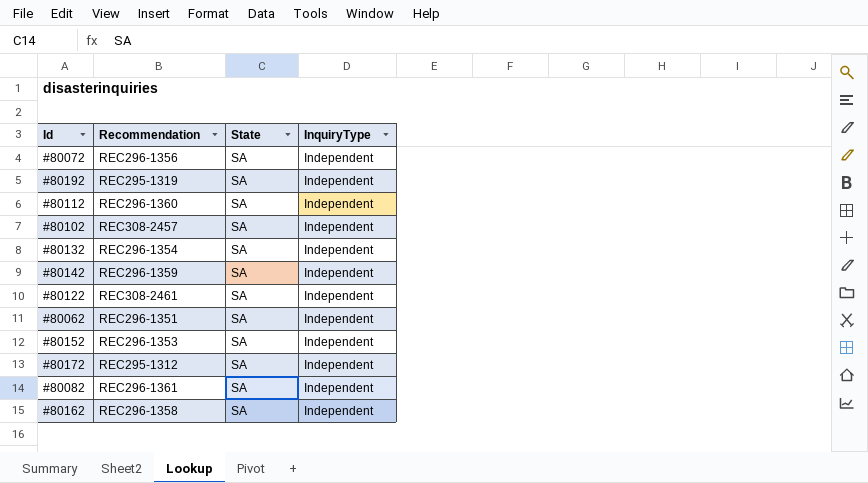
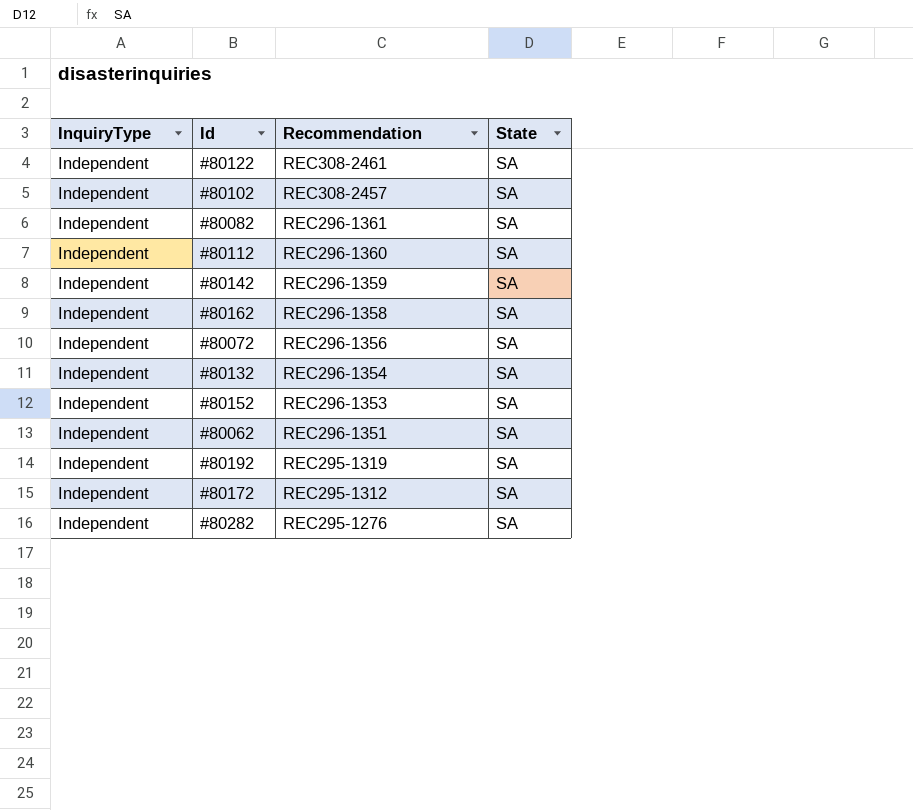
row order: none -> Recommendation descending
column InquiryType | position: 4 -> 1
row #80282: none -> Independent | REC295-1276 | SA

